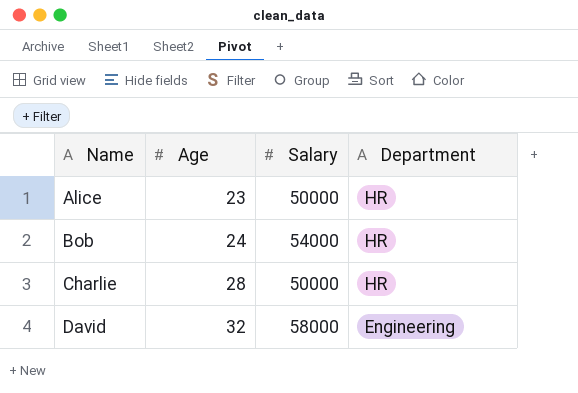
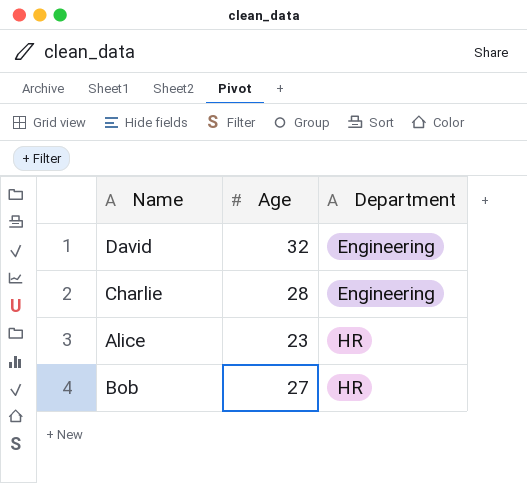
row order: Name ascending -> Department ascending
column Salary | position: 3 -> none
Charlie | Department: HR -> Engineering
Bob | Age: 24 -> 27

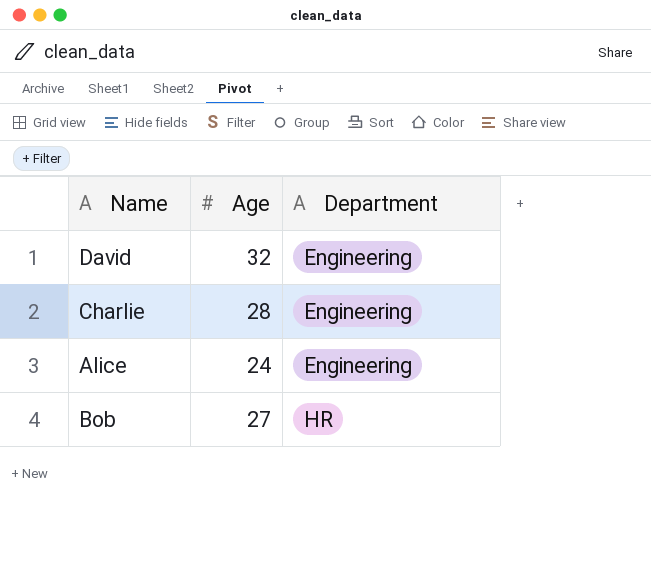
Alice | Age: 23 -> 24
Alice | Department: HR -> Engineering

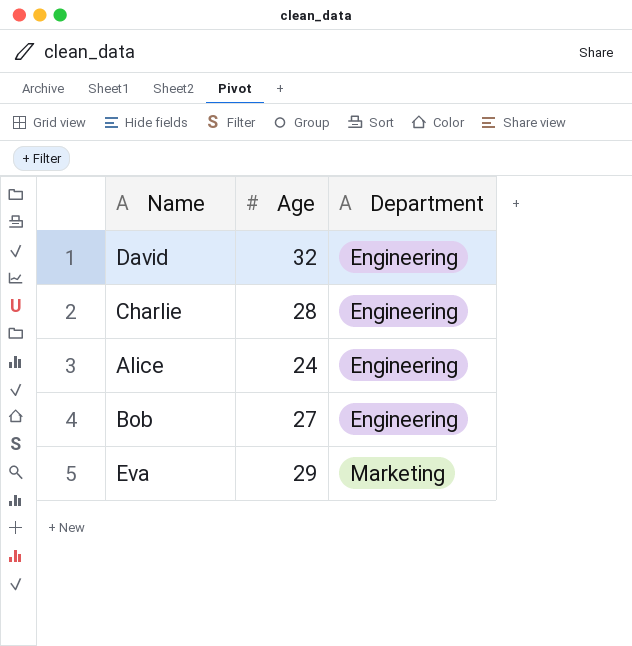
Bob | Department: HR -> Engineering
row Eva: none -> 29 | Marketing

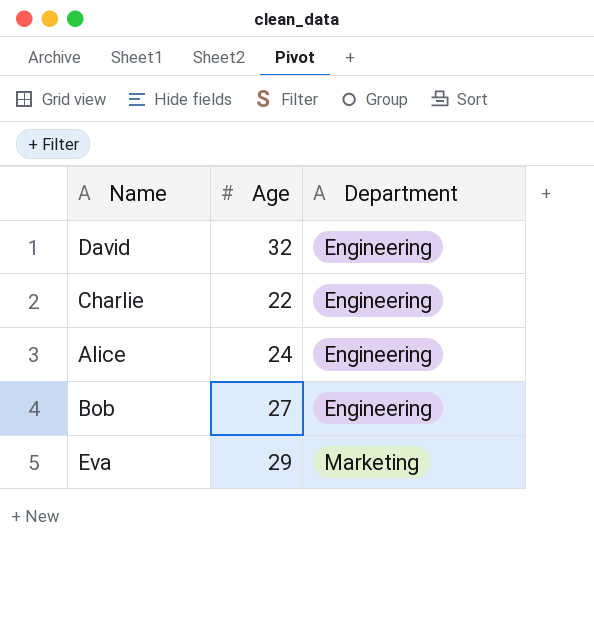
Charlie | Age: 28 -> 22

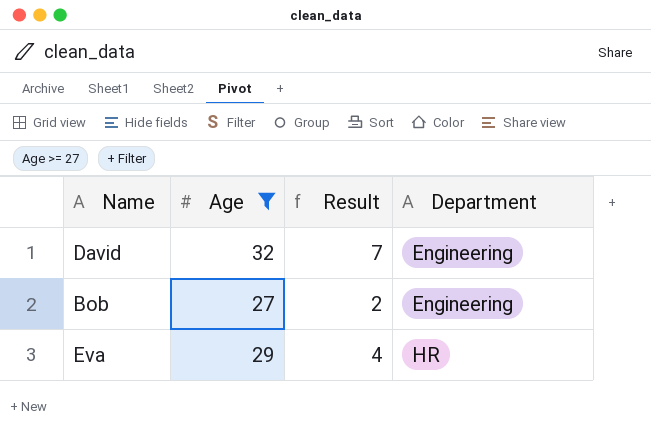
filter: none -> Age >= 27
column Result | formula: none -> [Age] - 25
Eva | Department: Marketing -> HR

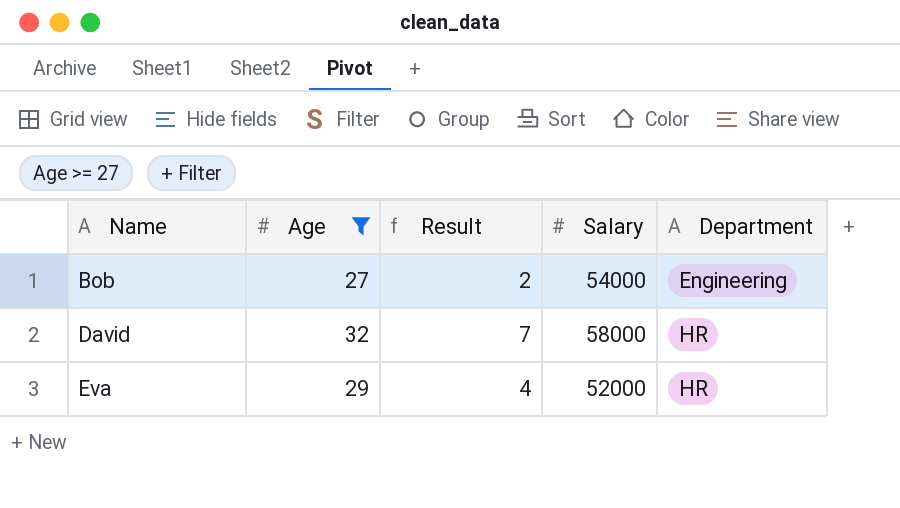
row order: Department ascending -> Name ascending
column Salary | position: none -> 4
David | Department: Engineering -> HR

